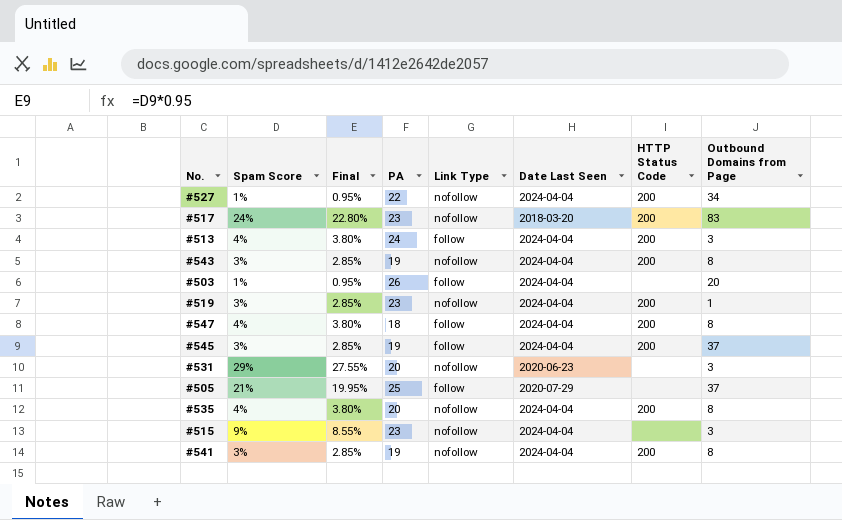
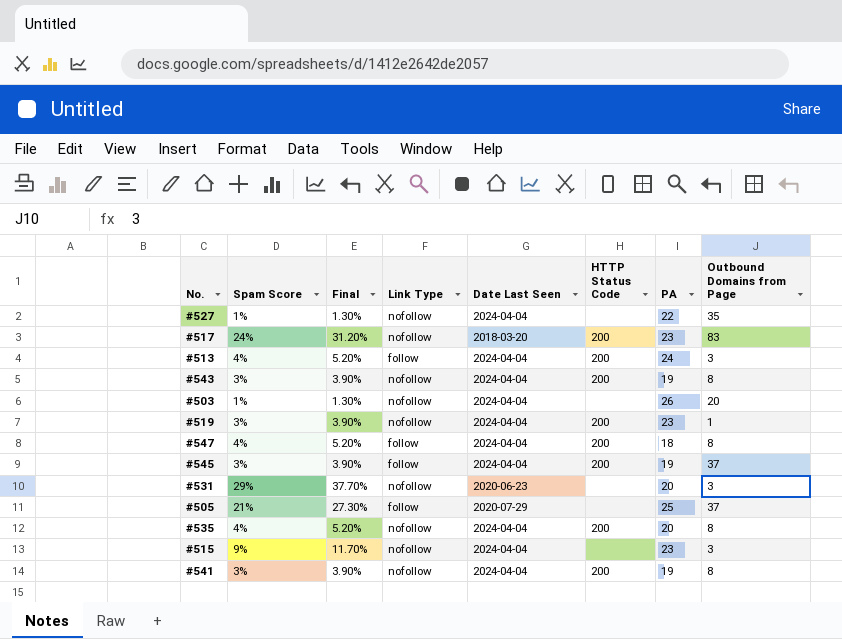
column Final | formula: [Spam Score] * 0.95 -> [Spam Score] * 1.3
column PA | position: 4 -> 7
#527 | HTTP Status Code: 200 -> none
#527 | Outbound Domains from Page: 34 -> 35
#503 | Link Type: follow -> nofollow

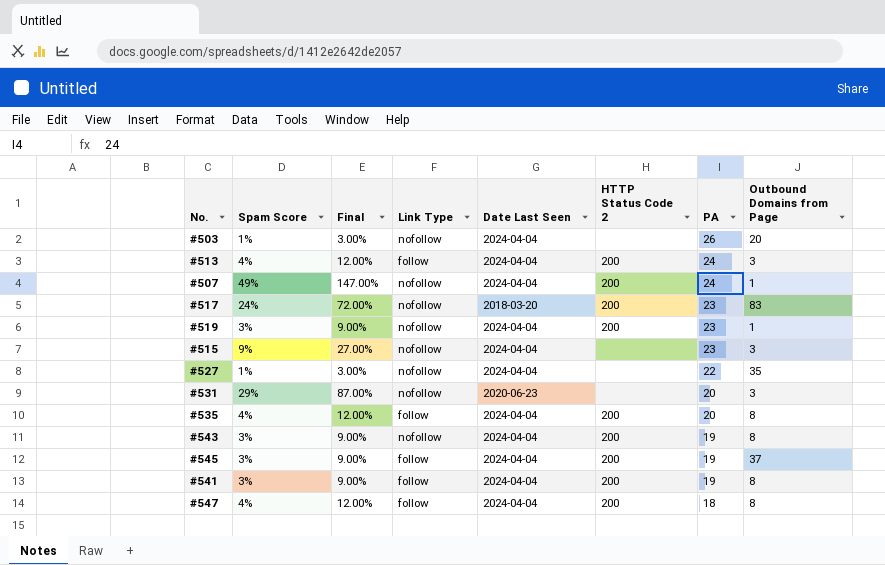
row order: none -> PA descending
column Final | formula: [Spam Score] * 1.3 -> [Spam Score] * 3
column name: HTTP Status Code -> HTTP Status Code 2
row #505: 21% | 27.30% | follow | 2020-07-29 | none | 25 | 37 -> none
row #507: none -> 49% | 147.00% | nofollow | 2024-04-04 | 200 | 24 | 1
#535 | Link Type: nofollow -> follow
#541 | Link Type: nofollow -> follow

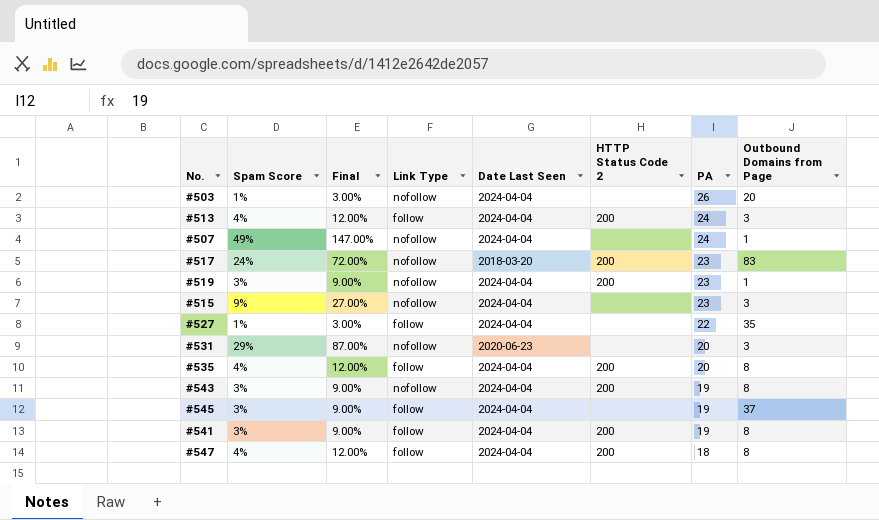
#507 | HTTP Status Code 2: 200 -> none
#527 | Link Type: nofollow -> follow
#545 | HTTP Status Code 2: 200 -> none

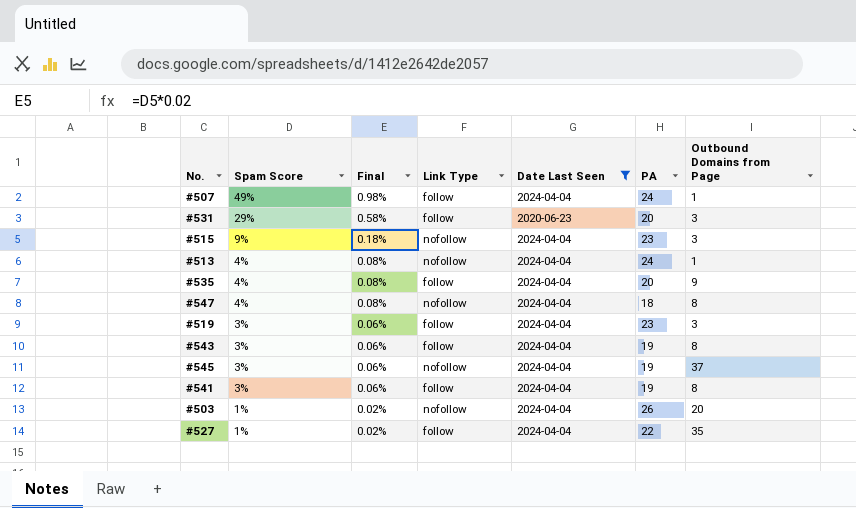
filter: none -> Date Last Seen != 2018-03-20
row order: PA descending -> Spam Score descending
column HTTP Status Code 2 | position: 6 -> none
column Final | formula: [Spam Score] * 3 -> [Spam Score] * 0.02
#507 | Link Type: nofollow -> follow
#531 | Link Type: nofollow -> follow
#513 | Link Type: follow -> nofollow
#513 | Outbound Domains from Page: 3 -> 1
#535 | Outbound Domains from Page: 8 -> 9
#547 | Link Type: follow -> nofollow
#519 | Link Type: nofollow -> follow
#519 | Outbound Domains from Page: 1 -> 3
#543 | Link Type: nofollow -> follow
#545 | Link Type: follow -> nofollow

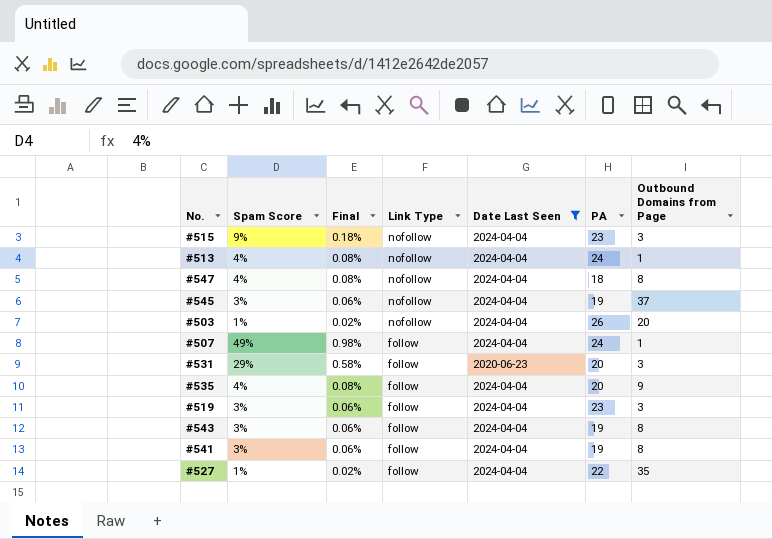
row order: Spam Score descending -> Link Type descending

